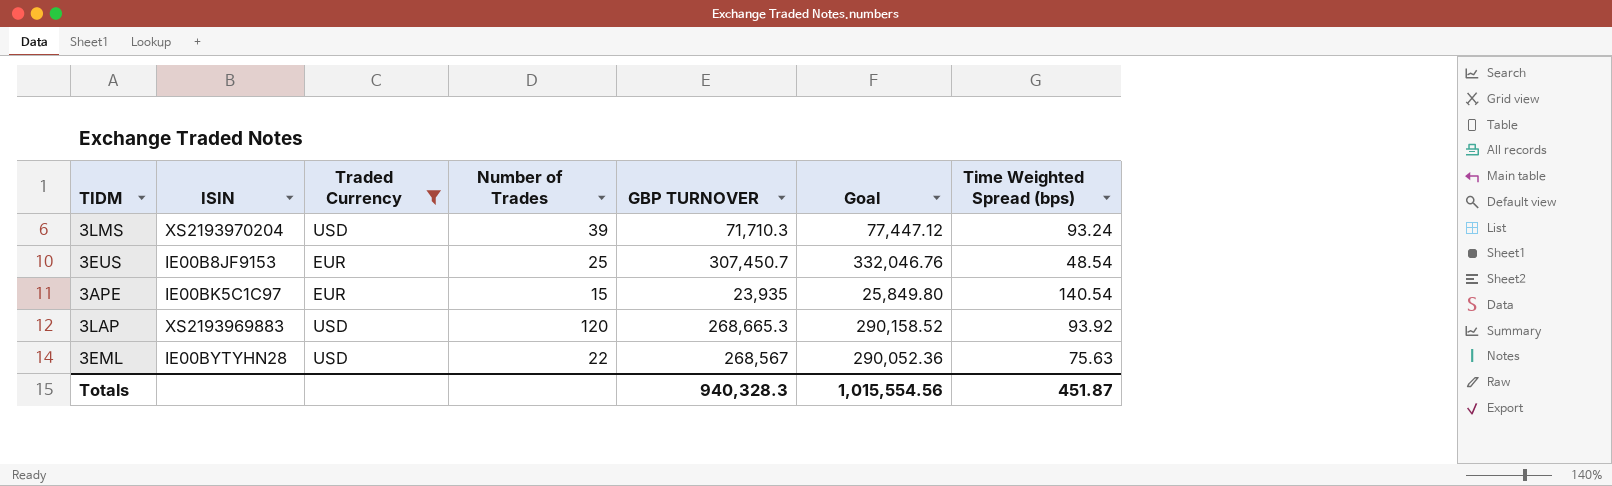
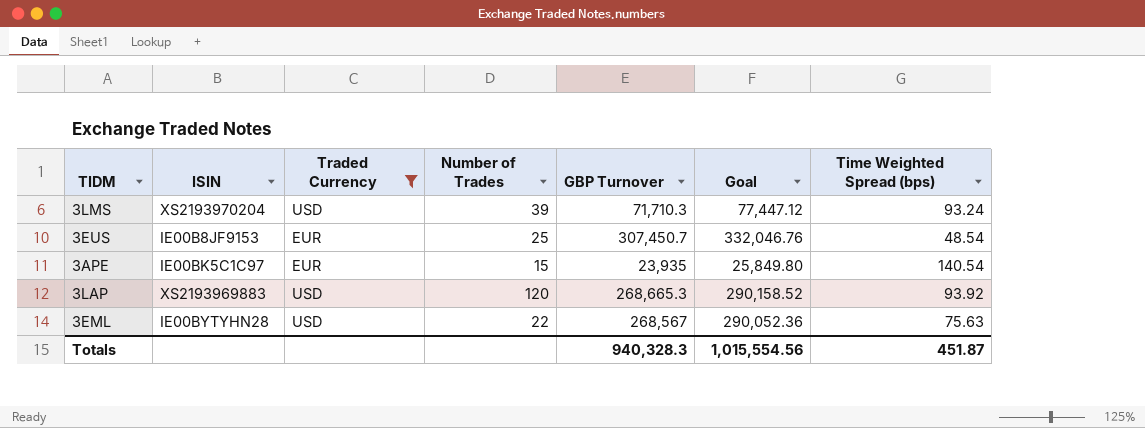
column name: GBP TURNOVER -> GBP Turnover

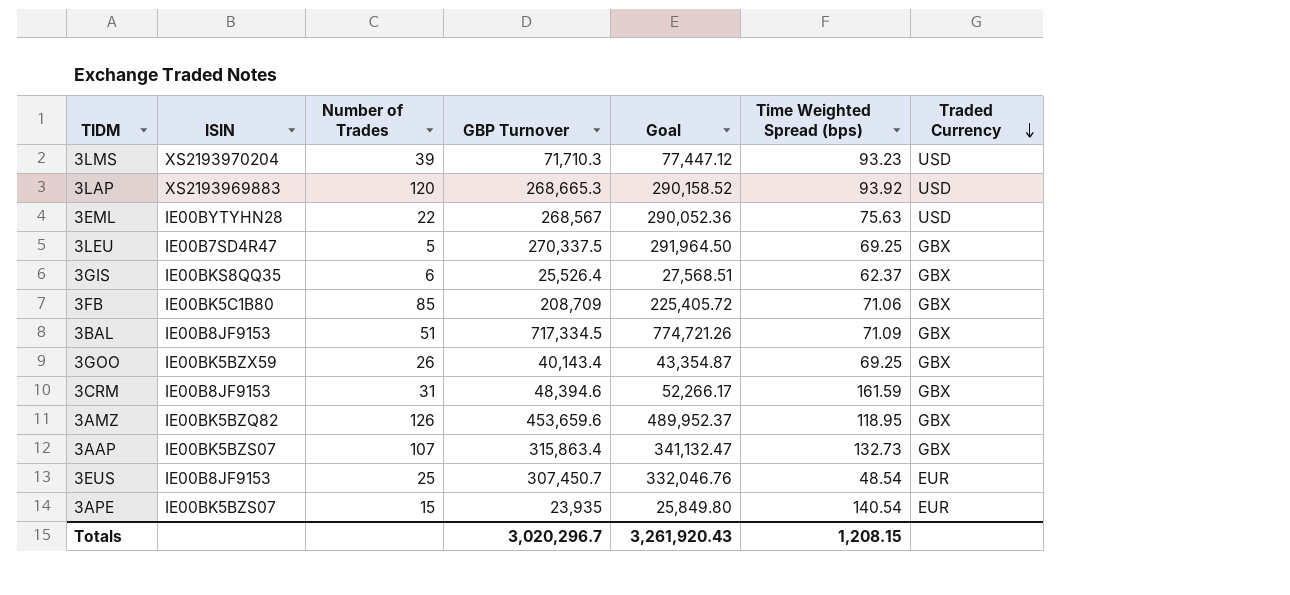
filter: Traded Currency != GBX -> none
row order: none -> Traded Currency descending
column Traded Currency | position: 3 -> 7
3LMS | Time Weighted Spread (bps): 93.24 -> 93.23
3APE | ISIN: IE00BK5C1C97 -> IE00BK5BZS07
Totals | GBP Turnover: 940,328.3 -> 3,020,296.7
Totals | Goal: 1,015,554.56 -> 3,261,920.43
Totals | Time Weighted Spread (bps): 451.87 -> 1,208.15

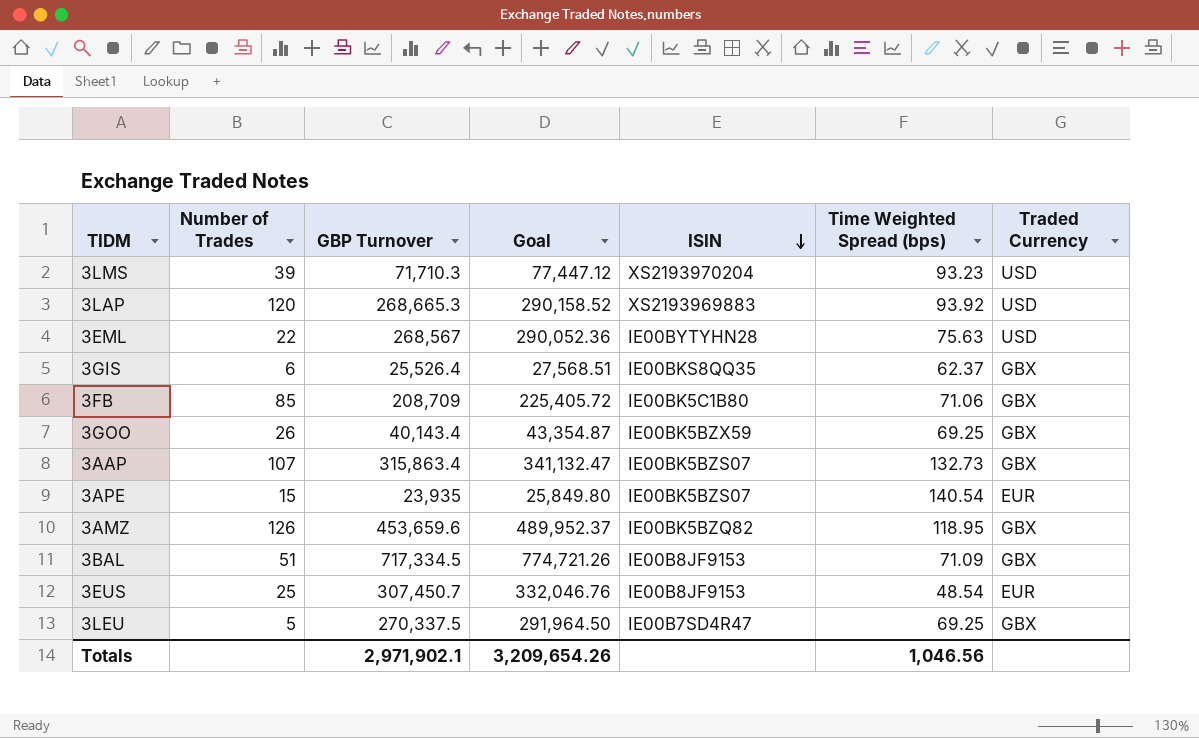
row order: Traded Currency descending -> ISIN descending
column ISIN | position: 2 -> 5
row 3CRM: IE00B8JF9153 | 31 | 48,394.6 | 52,266.17 | 161.59 | GBX -> none
Totals | GBP Turnover: 3,020,296.7 -> 2,971,902.1
Totals | Goal: 3,261,920.43 -> 3,209,654.26
Totals | Time Weighted Spread (bps): 1,208.15 -> 1,046.56

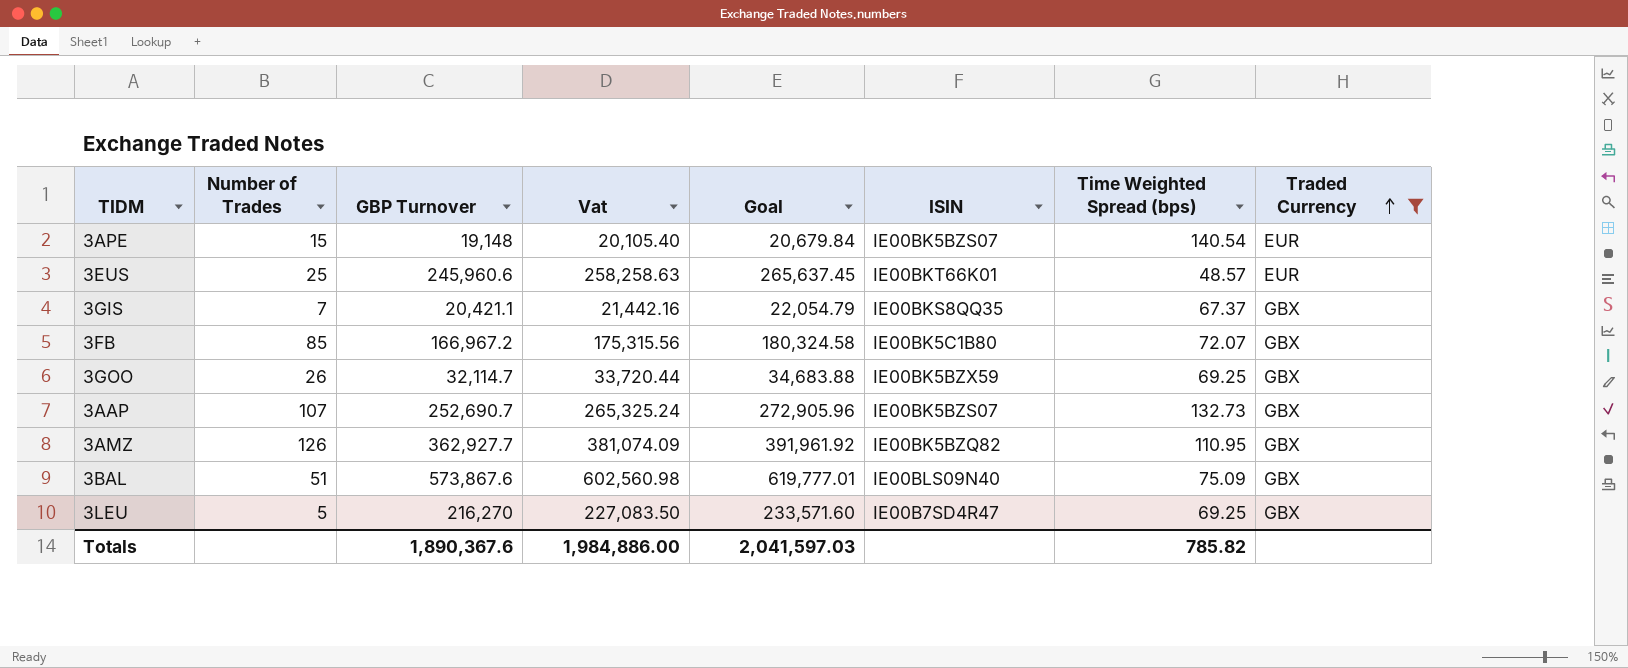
filter: none -> Traded Currency != USD
row order: ISIN descending -> Traded Currency ascending
column Vat | formula: none -> [GBP Turnover] * 1.05
3APE | GBP Turnover: 23,935 -> 19,148
3APE | Goal: 25,849.80 -> 20,679.84
3EUS | GBP Turnover: 307,450.7 -> 245,960.6
3EUS | Goal: 332,046.76 -> 265,637.45
3EUS | ISIN: IE00B8JF9153 -> IE00BKT66K01
3EUS | Time Weighted Spread (bps): 48.54 -> 48.57
3GIS | Number of Trades: 6 -> 7
3GIS | GBP Turnover: 25,526.4 -> 20,421.1
3GIS | Goal: 27,568.51 -> 22,054.79
3GIS | Time Weighted Spread (bps): 62.37 -> 67.37
3FB | GBP Turnover: 208,709 -> 166,967.2
3FB | Goal: 225,405.72 -> 180,324.58
3FB | Time Weighted Spread (bps): 71.06 -> 72.07
3GOO | GBP Turnover: 40,143.4 -> 32,114.7
3GOO | Goal: 43,354.87 -> 34,683.88
3AAP | GBP Turnover: 315,863.4 -> 252,690.7
3AAP | Goal: 341,132.47 -> 272,905.96
3AMZ | GBP Turnover: 453,659.6 -> 362,927.7
3AMZ | Goal: 489,952.37 -> 391,961.92
3AMZ | Time Weighted Spread (bps): 118.95 -> 110.95
3BAL | GBP Turnover: 717,334.5 -> 573,867.6
3BAL | Goal: 774,721.26 -> 619,777.01
3BAL | ISIN: IE00B8JF9153 -> IE00BLS09N40
3BAL | Time Weighted Spread (bps): 71.09 -> 75.09
3LEU | GBP Turnover: 270,337.5 -> 216,270
3LEU | Goal: 291,964.50 -> 233,571.60
Totals | GBP Turnover: 2,971,902.1 -> 1,890,367.6
Totals | Goal: 3,209,654.26 -> 2,041,597.03
Totals | Time Weighted Spread (bps): 1,046.56 -> 785.82

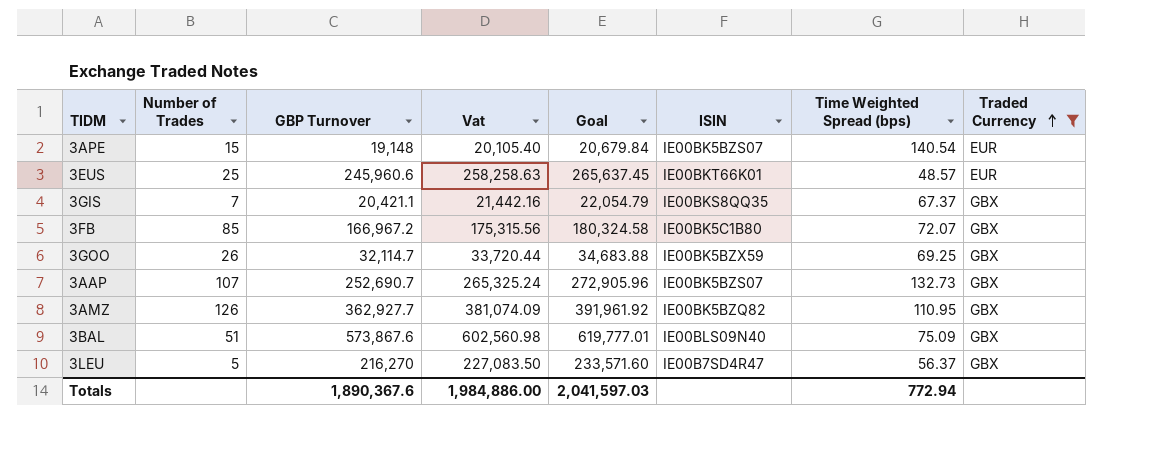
3LEU | Time Weighted Spread (bps): 69.25 -> 56.37
Totals | Time Weighted Spread (bps): 785.82 -> 772.94

